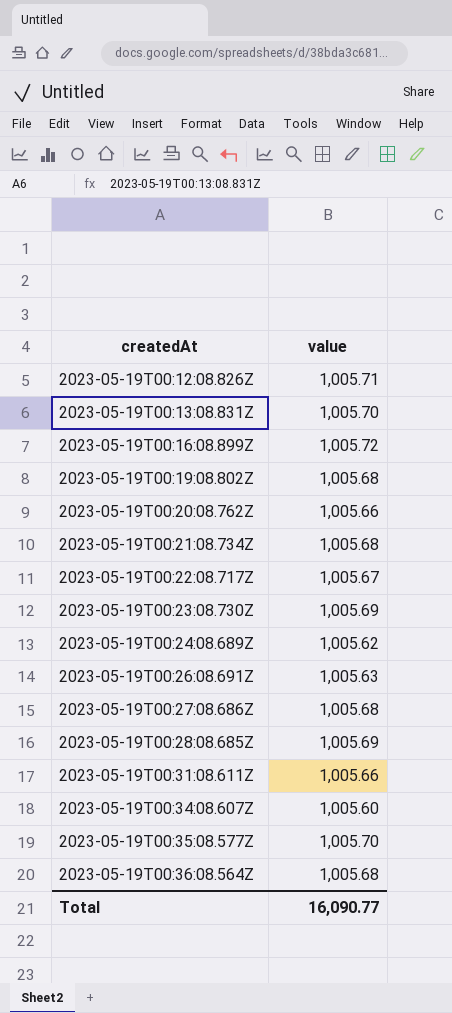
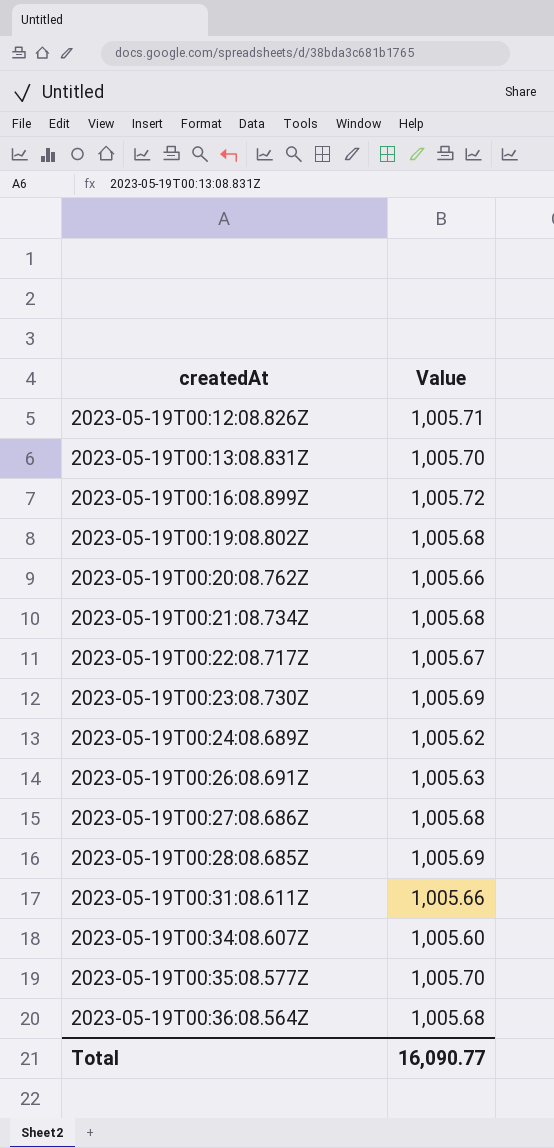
column name: value -> Value

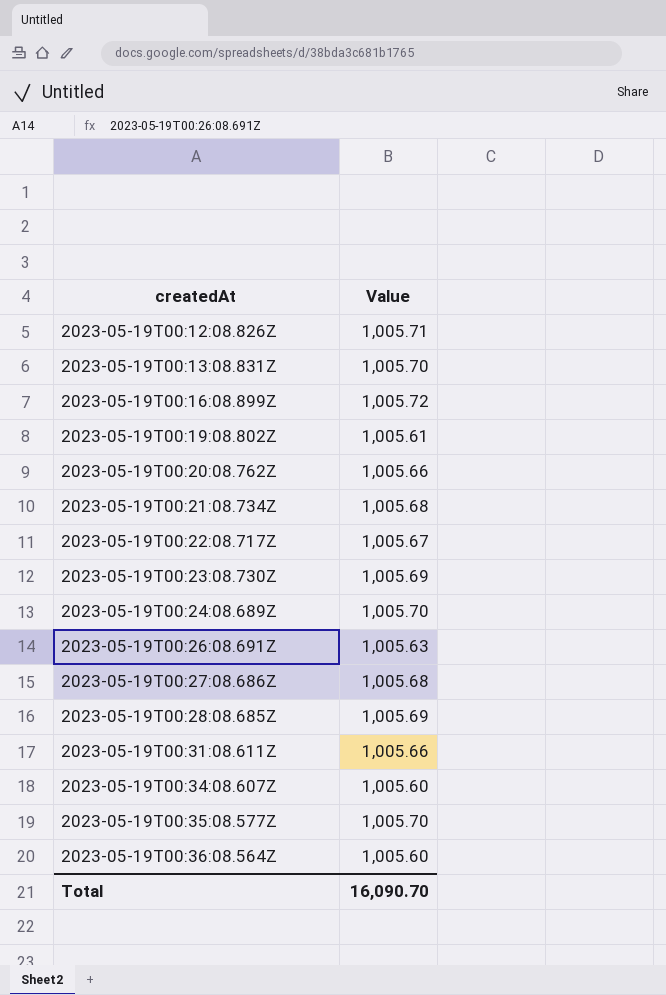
2023-05-19T00:19:08.802Z | Value: 1,005.68 -> 1,005.61
2023-05-19T00:24:08.689Z | Value: 1,005.62 -> 1,005.70
2023-05-19T00:36:08.564Z | Value: 1,005.68 -> 1,005.60
Total | Value: 16,090.77 -> 16,090.70

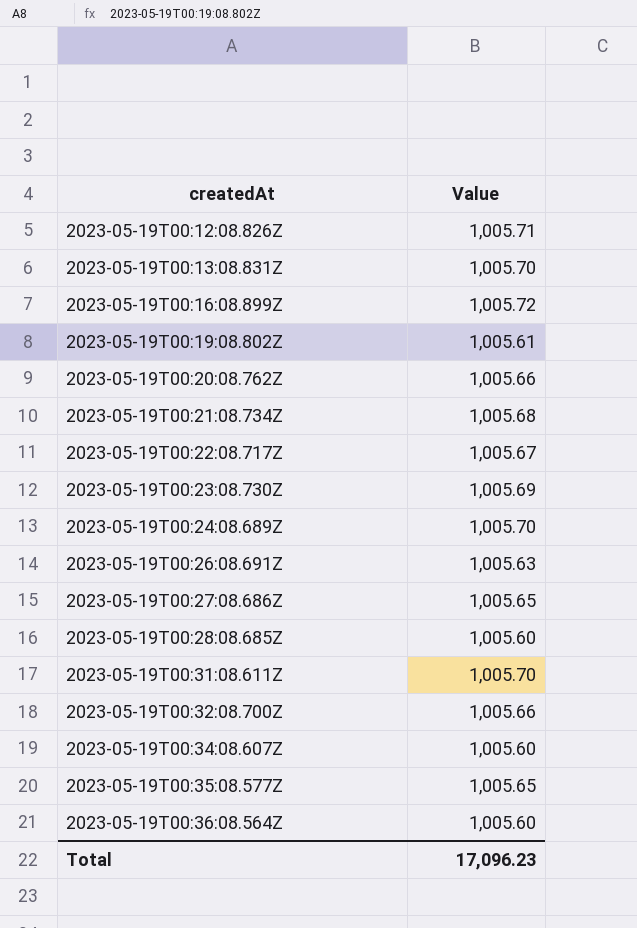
2023-05-19T00:27:08.686Z | Value: 1,005.68 -> 1,005.65
2023-05-19T00:28:08.685Z | Value: 1,005.69 -> 1,005.60
2023-05-19T00:31:08.611Z | Value: 1,005.66 -> 1,005.70
row 2023-05-19T00:32:08.700Z: none -> 1,005.66
2023-05-19T00:35:08.577Z | Value: 1,005.70 -> 1,005.65
Total | Value: 16,090.70 -> 17,096.23

